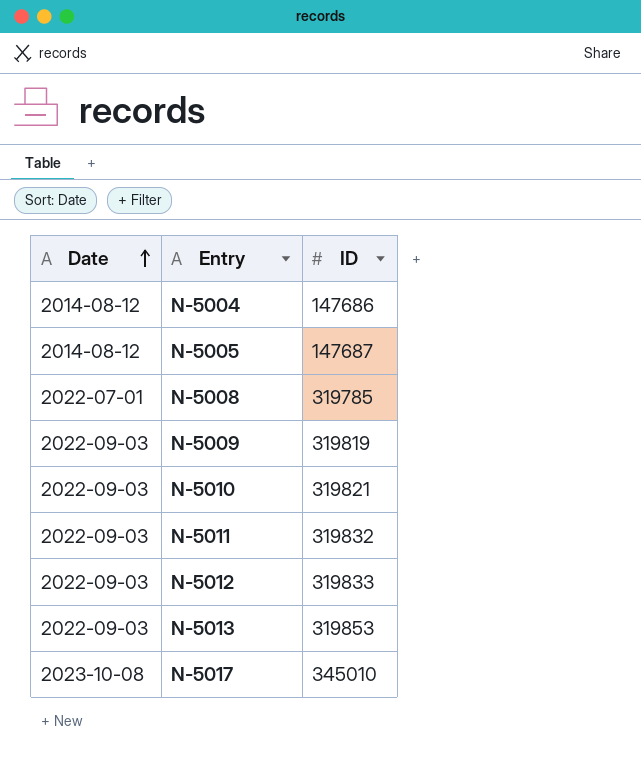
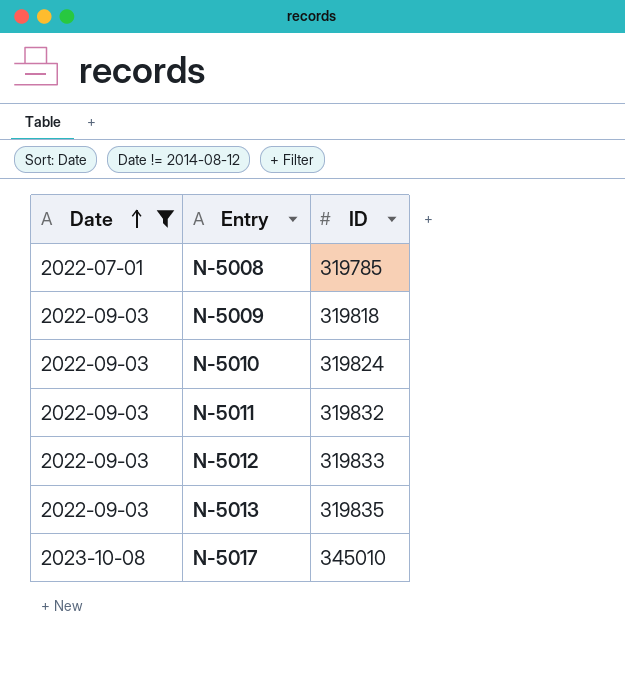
filter: none -> Date != 2014-08-12
N-5009 | ID: 319819 -> 319818
N-5010 | ID: 319821 -> 319824
N-5013 | ID: 319853 -> 319835

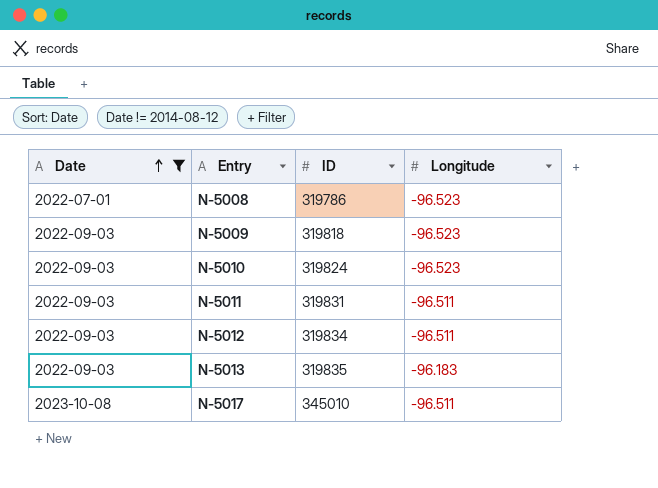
column Longitude | position: none -> 4
N-5008 | ID: 319785 -> 319786
N-5011 | ID: 319832 -> 319831
N-5012 | ID: 319833 -> 319834

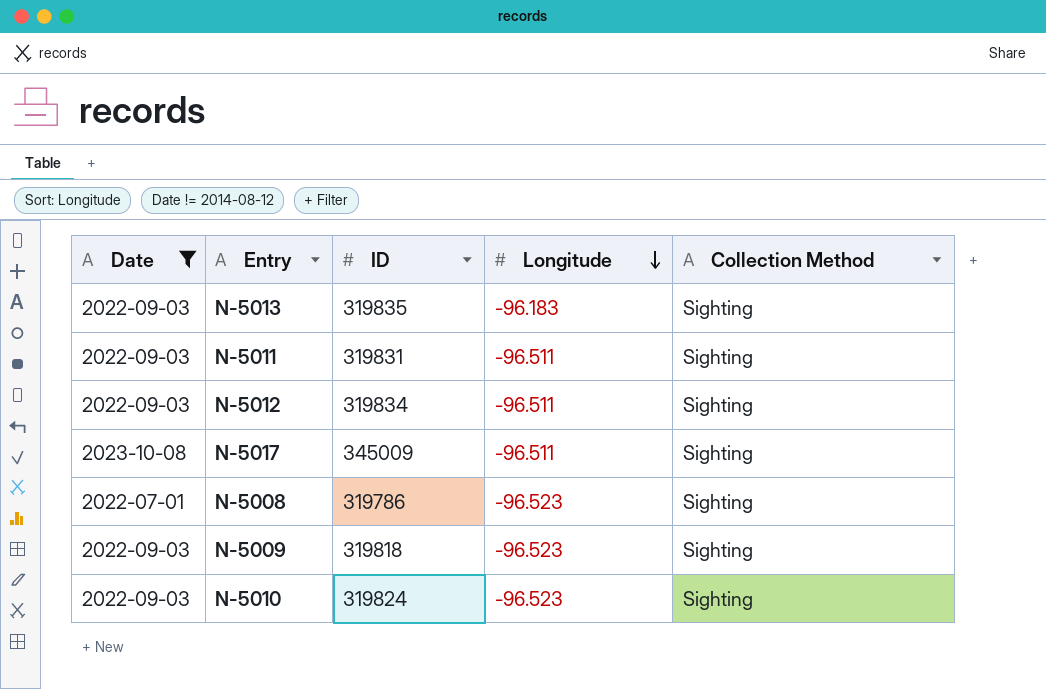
row order: Date ascending -> Longitude descending
column Collection Method | position: none -> 5
N-5017 | ID: 345010 -> 345009

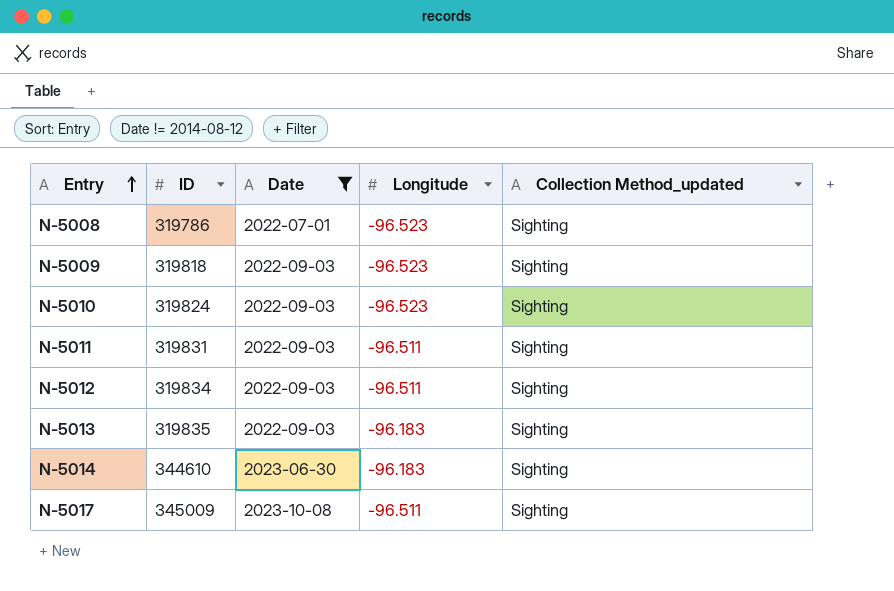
row order: Longitude descending -> Entry ascending
column Date | position: 1 -> 3
column name: Collection Method -> Collection Method_updated
row N-5014: none -> 344610 | 2023-06-30 | -96.183 | Sighting

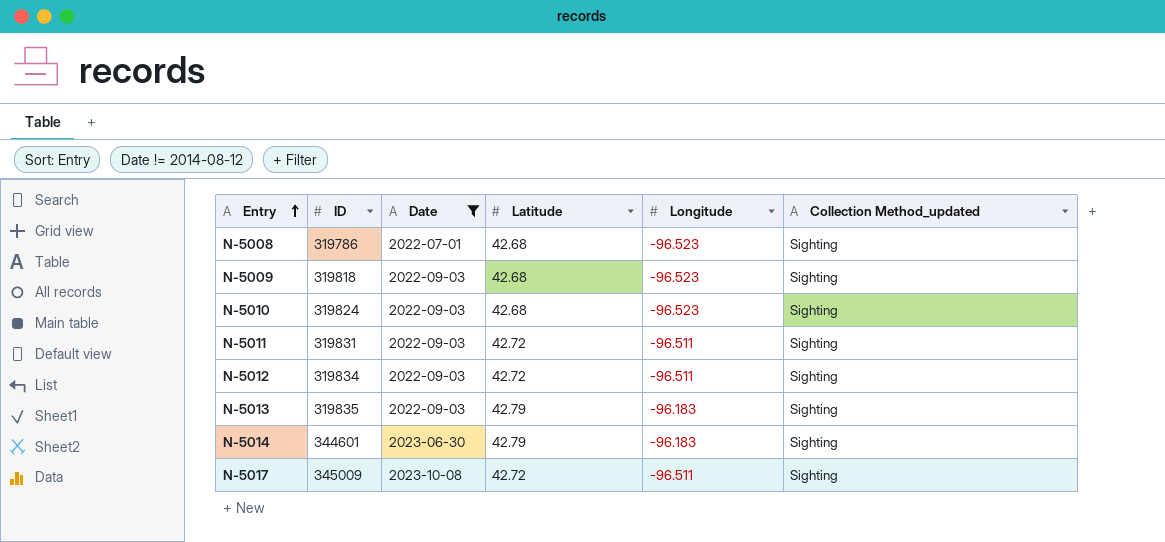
column Latitude | position: none -> 4
N-5014 | ID: 344610 -> 344601

